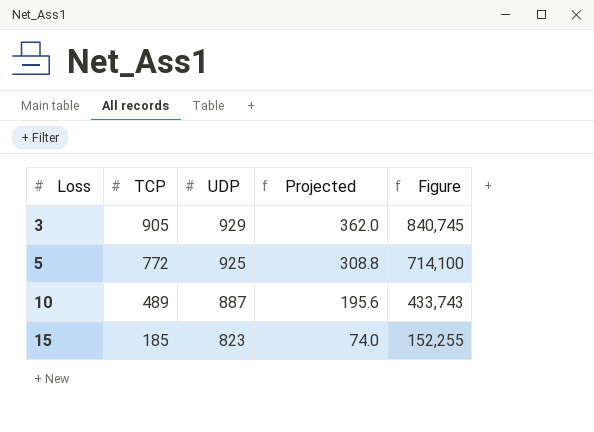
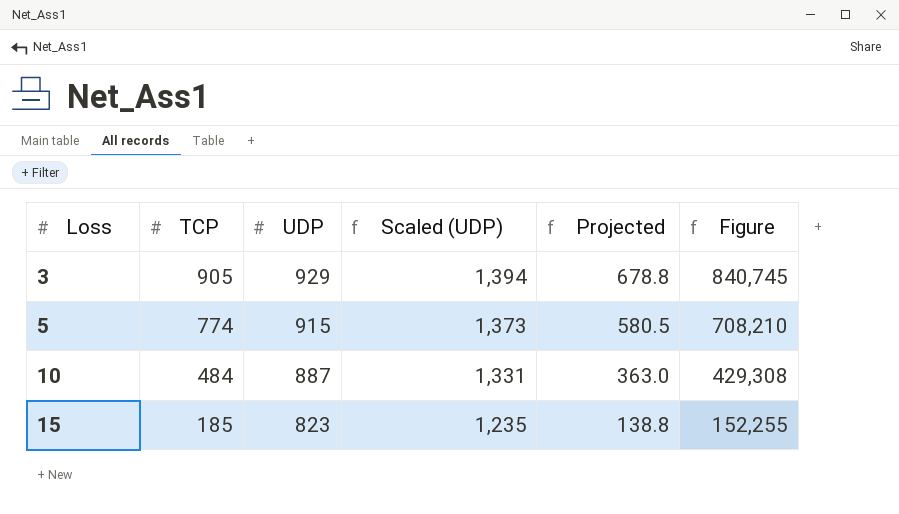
column Scaled (UDP) | formula: none -> [UDP] * 1.5
column Projected | formula: [TCP] * 0.4 -> [TCP] * 0.75
5 | TCP: 772 -> 774
5 | UDP: 925 -> 915
5 | Figure: 714,100 -> 708,210
10 | TCP: 489 -> 484
10 | Figure: 433,743 -> 429,308

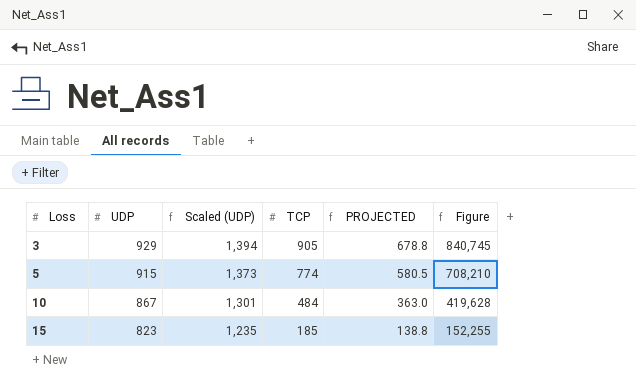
column TCP | position: 2 -> 4
column name: Projected -> PROJECTED
10 | UDP: 887 -> 867
10 | Scaled (UDP): 1,331 -> 1,301
10 | Figure: 429,308 -> 419,628

